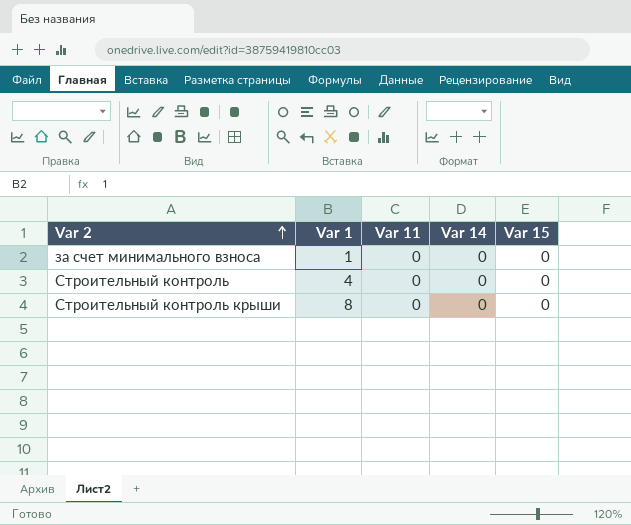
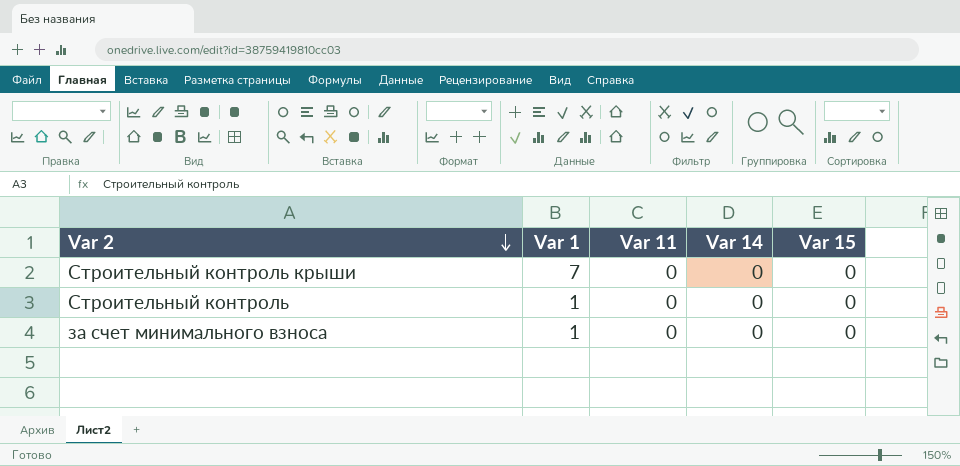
row order: Var 2 ascending -> Var 2 descending
Строительный контроль крыши | Var 1: 8 -> 7
Строительный контроль | Var 1: 4 -> 1

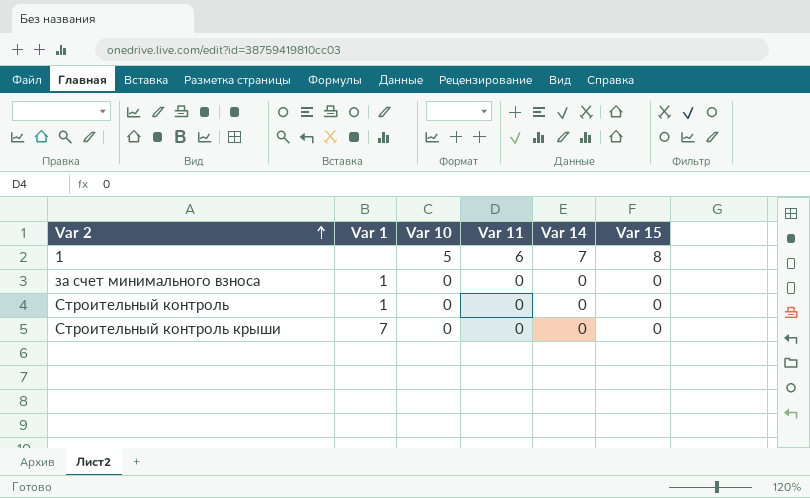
row order: Var 2 descending -> Var 2 ascending
column Var 10 | position: none -> 3
row 1: none -> none | 5 | 6 | 7 | 8

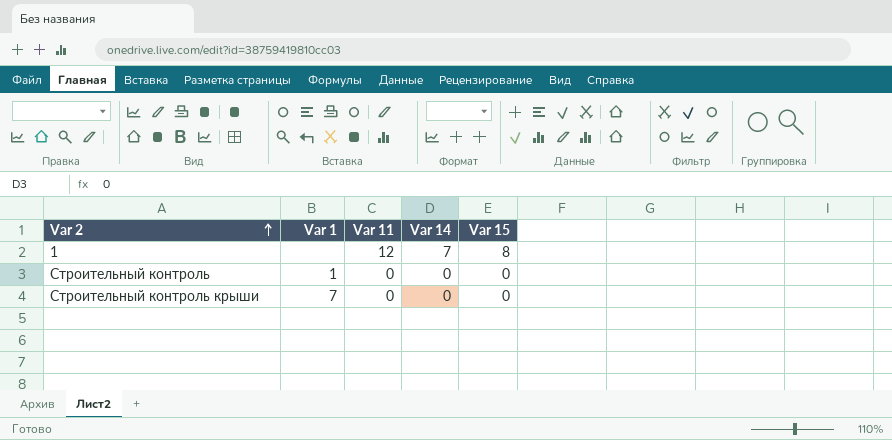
column Var 10 | position: 3 -> none
row за счет минимального взноса: 1 | 0 | 0 | 0 | 0 -> none
1 | Var 11: 6 -> 12

